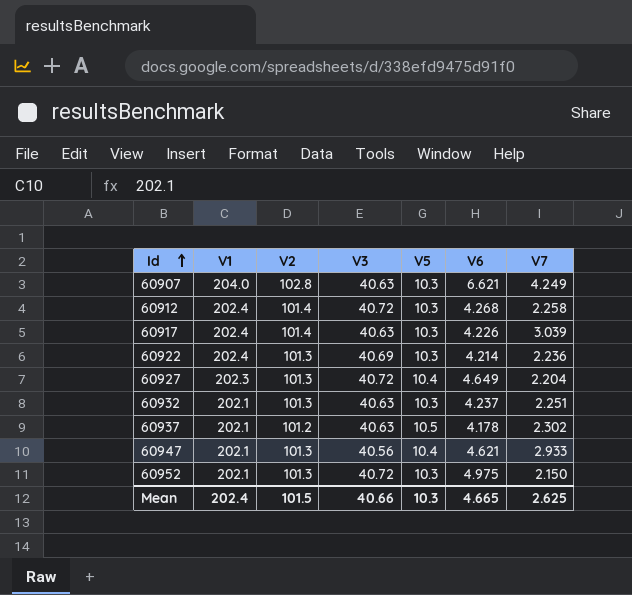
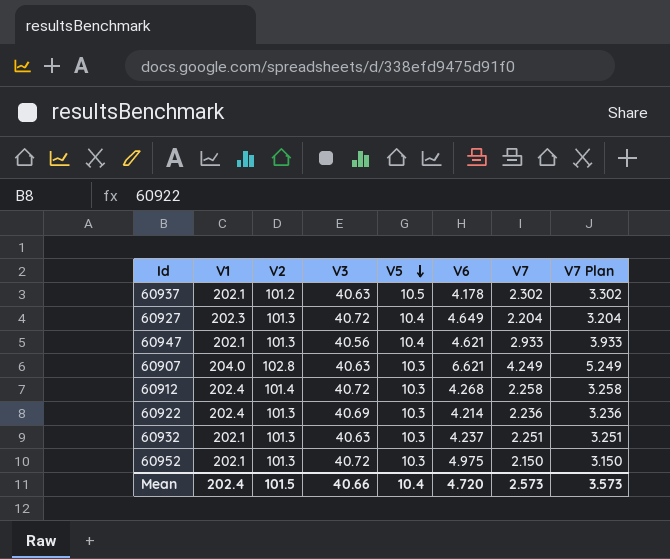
row order: Id ascending -> V5 descending
column V7 Plan | formula: none -> [V7] + 1
row 60917: 202.4 | 101.4 | 40.63 | 10.3 | 4.226 | 3.039 -> none
Mean | V5: 10.3 -> 10.4
Mean | V6: 4.665 -> 4.720
Mean | V7: 2.625 -> 2.573

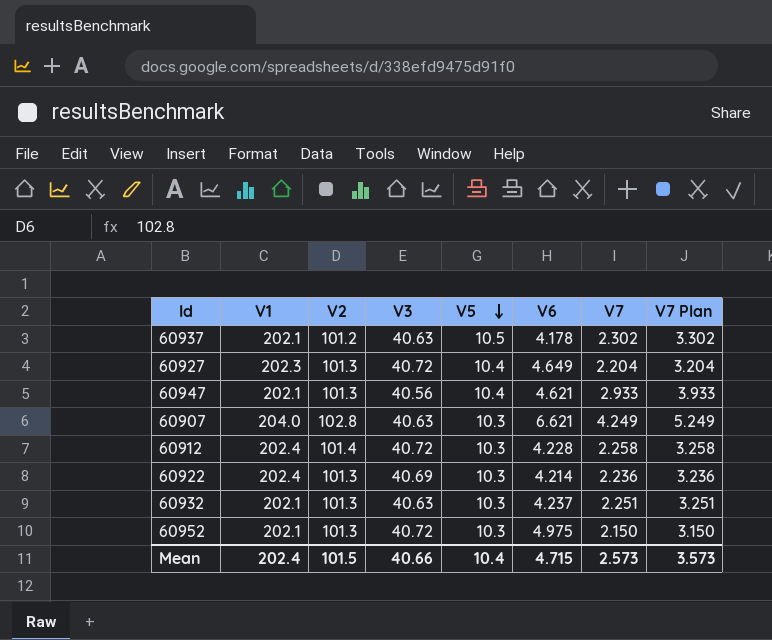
60912 | V6: 4.268 -> 4.228
Mean | V6: 4.720 -> 4.715

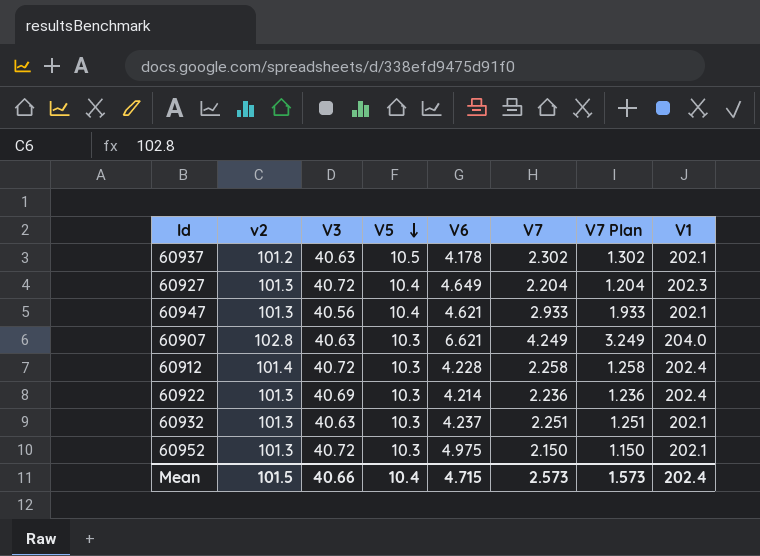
column name: V2 -> v2
column V7 Plan | formula: [V7] + 1 -> [V7] - 1
column V1 | position: 2 -> 8
Mean | V7 Plan: 3.573 -> 1.573

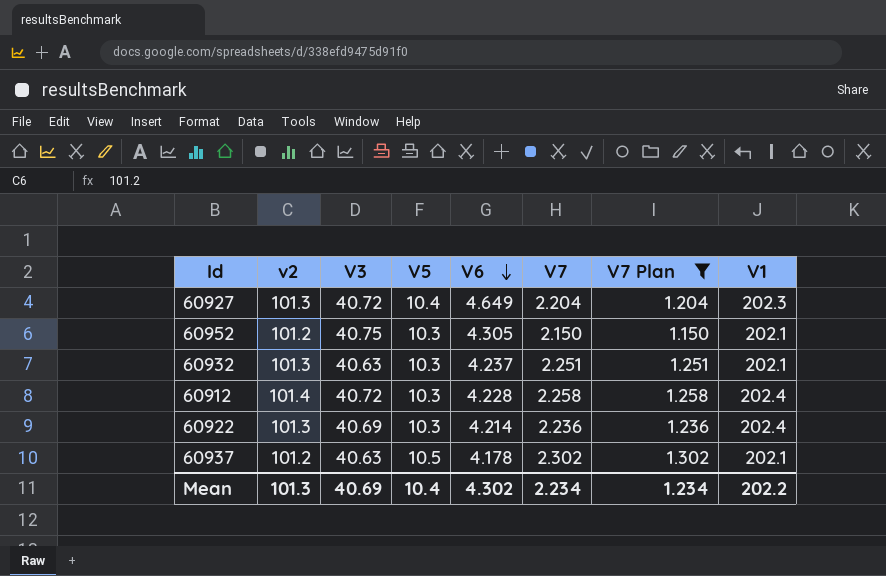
filter: none -> V7 Plan <= 1.302
row order: V5 descending -> V6 descending
60952 | v2: 101.3 -> 101.2
60952 | V3: 40.72 -> 40.75
60952 | V6: 4.975 -> 4.305
Mean | v2: 101.5 -> 101.3
Mean | V3: 40.66 -> 40.69
Mean | V6: 4.715 -> 4.302
Mean | V7: 2.573 -> 2.234
Mean | V7 Plan: 1.573 -> 1.234
Mean | V1: 202.4 -> 202.2

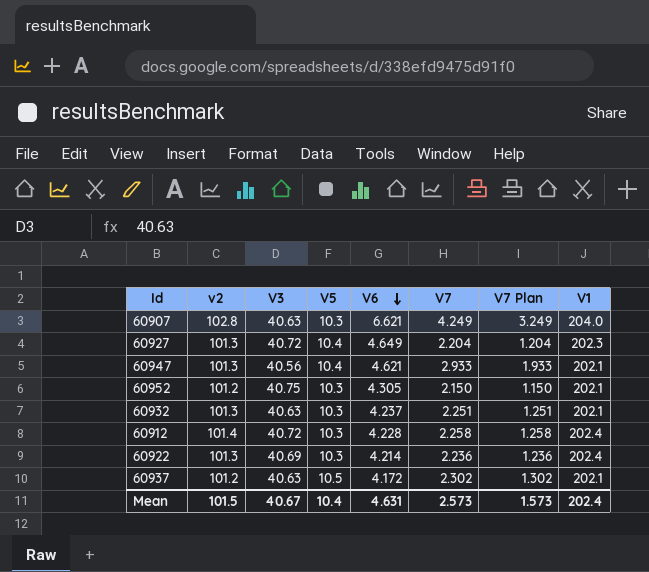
filter: V7 Plan <= 1.302 -> none
60937 | V6: 4.178 -> 4.172
Mean | v2: 101.3 -> 101.5
Mean | V3: 40.69 -> 40.67
Mean | V6: 4.302 -> 4.631
Mean | V7: 2.234 -> 2.573
Mean | V7 Plan: 1.234 -> 1.573
Mean | V1: 202.2 -> 202.4

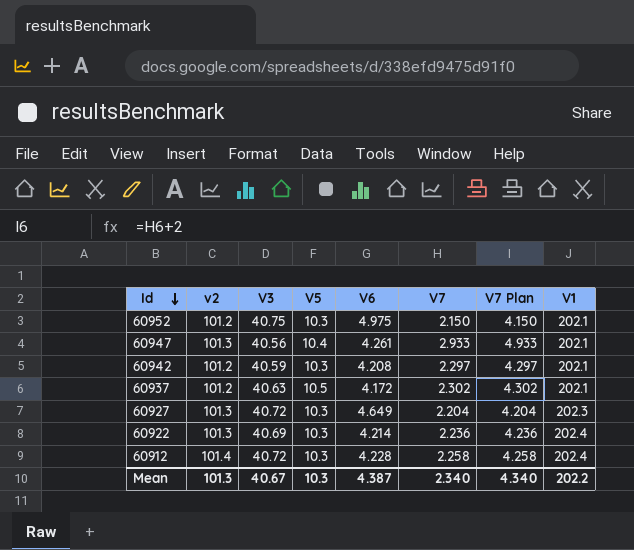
row order: V6 descending -> Id descending
column V7 Plan | formula: [V7] - 1 -> [V7] + 2
row 60907: 102.8 | 40.63 | 10.3 | 6.621 | 4.249 | 3.249 | 204.0 -> none
row 60932: 101.3 | 40.63 | 10.3 | 4.237 | 2.251 | 1.251 | 202.1 -> none
60952 | V6: 4.305 -> 4.975
60947 | V6: 4.621 -> 4.261
row 60942: none -> 101.2 | 40.59 | 10.3 | 4.208 | 2.297 | 4.297 | 202.1
60927 | V5: 10.4 -> 10.3
Mean | v2: 101.5 -> 101.3
Mean | V5: 10.4 -> 10.3
Mean | V6: 4.631 -> 4.387
Mean | V7: 2.573 -> 2.340
Mean | V7 Plan: 1.573 -> 4.340
Mean | V1: 202.4 -> 202.2

